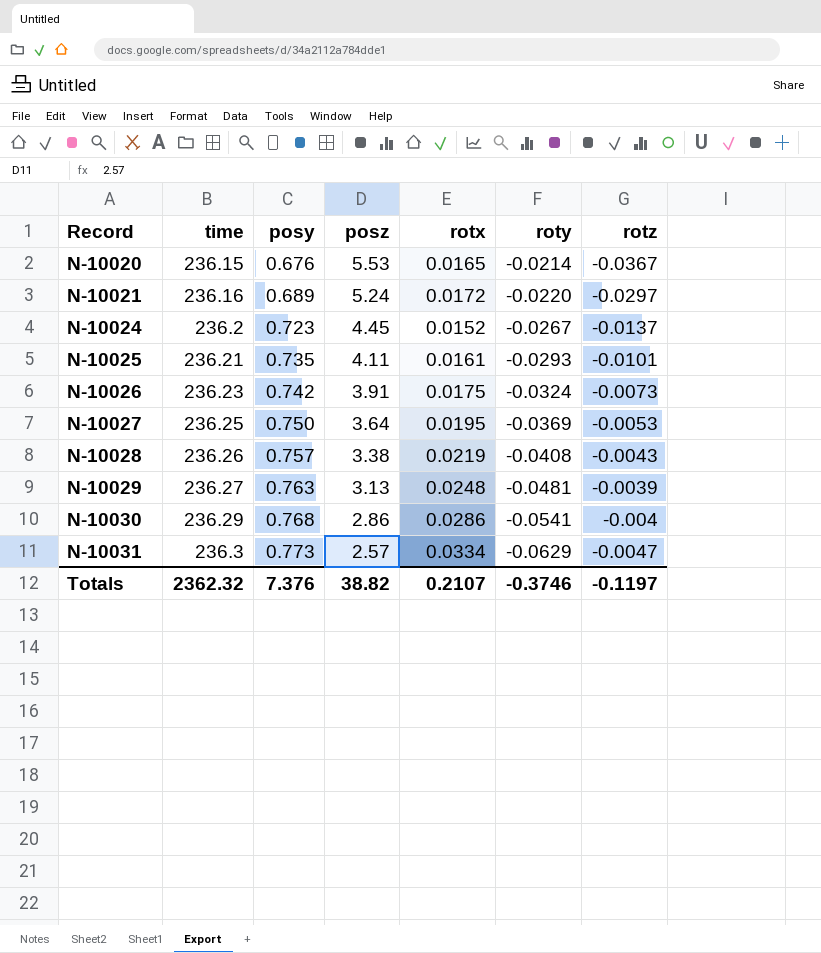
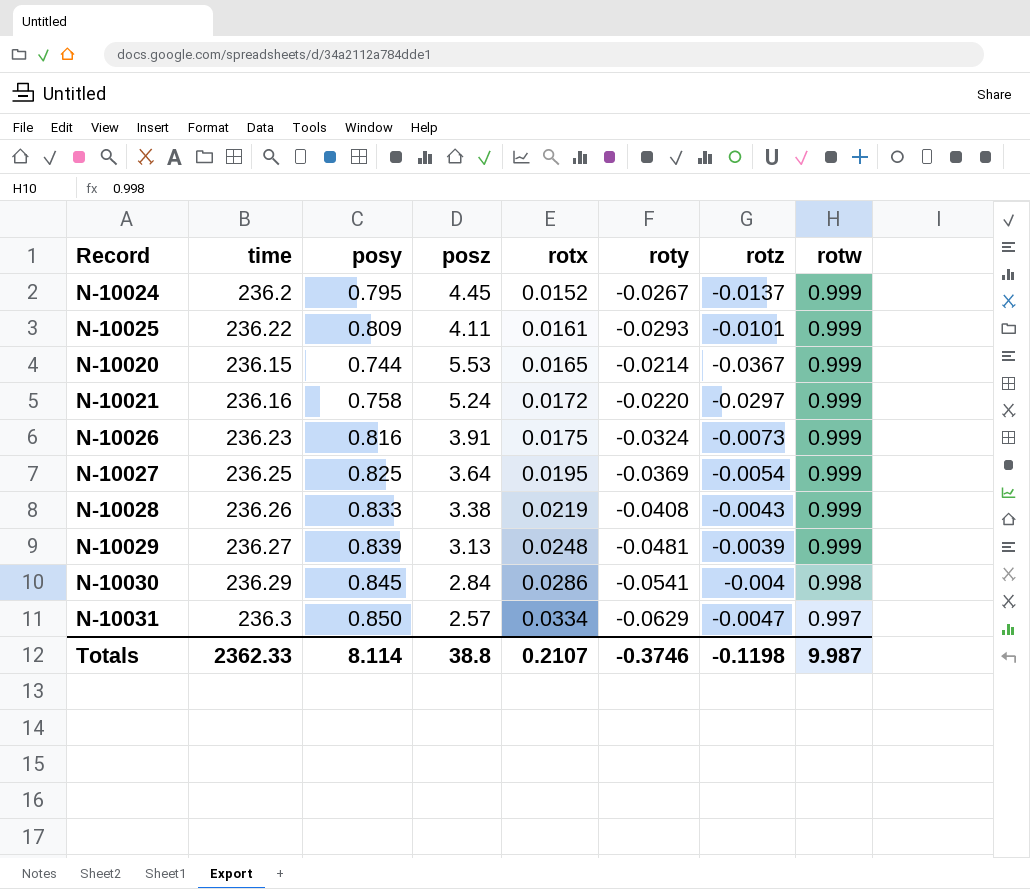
row order: Record ascending -> rotx ascending
column rotw | position: none -> 8
N-10024 | posy: 0.723 -> 0.795
N-10025 | time: 236.21 -> 236.22
N-10025 | posy: 0.735 -> 0.809
N-10020 | posy: 0.676 -> 0.744
N-10021 | posy: 0.689 -> 0.758
N-10026 | posy: 0.742 -> 0.816
N-10027 | posy: 0.750 -> 0.825
N-10027 | rotz: -0.0053 -> -0.0054
N-10028 | posy: 0.757 -> 0.833
N-10029 | posy: 0.763 -> 0.839
N-10030 | posy: 0.768 -> 0.845
N-10030 | posz: 2.86 -> 2.84
N-10031 | posy: 0.773 -> 0.850
Totals | time: 2362.32 -> 2362.33
Totals | posy: 7.376 -> 8.114
Totals | posz: 38.82 -> 38.8
Totals | rotz: -0.1197 -> -0.1198

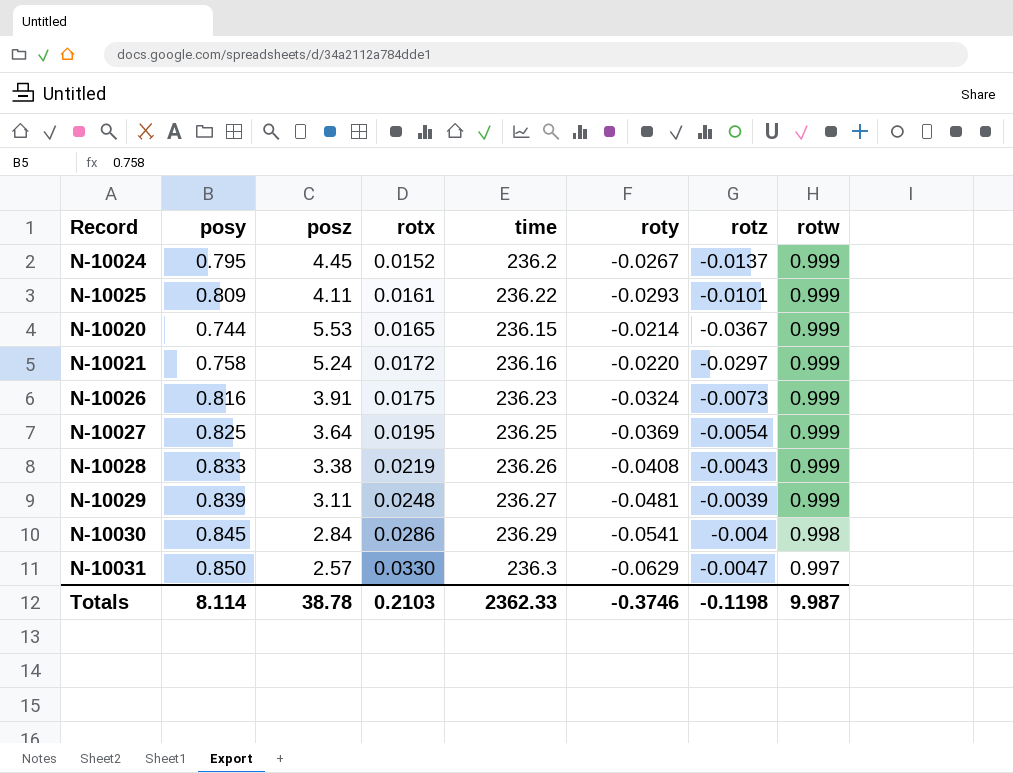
column time | position: 2 -> 5
N-10029 | posz: 3.13 -> 3.11
N-10031 | rotx: 0.0334 -> 0.0330
Totals | posz: 38.8 -> 38.78
Totals | rotx: 0.2107 -> 0.2103

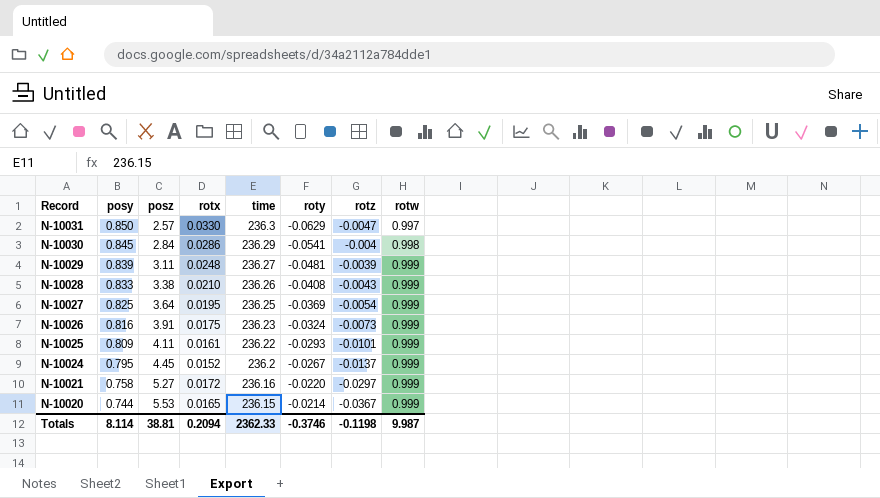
row order: rotx ascending -> Record descending
N-10028 | rotx: 0.0219 -> 0.0210
N-10021 | posz: 5.24 -> 5.27
Totals | posz: 38.78 -> 38.81
Totals | rotx: 0.2103 -> 0.2094

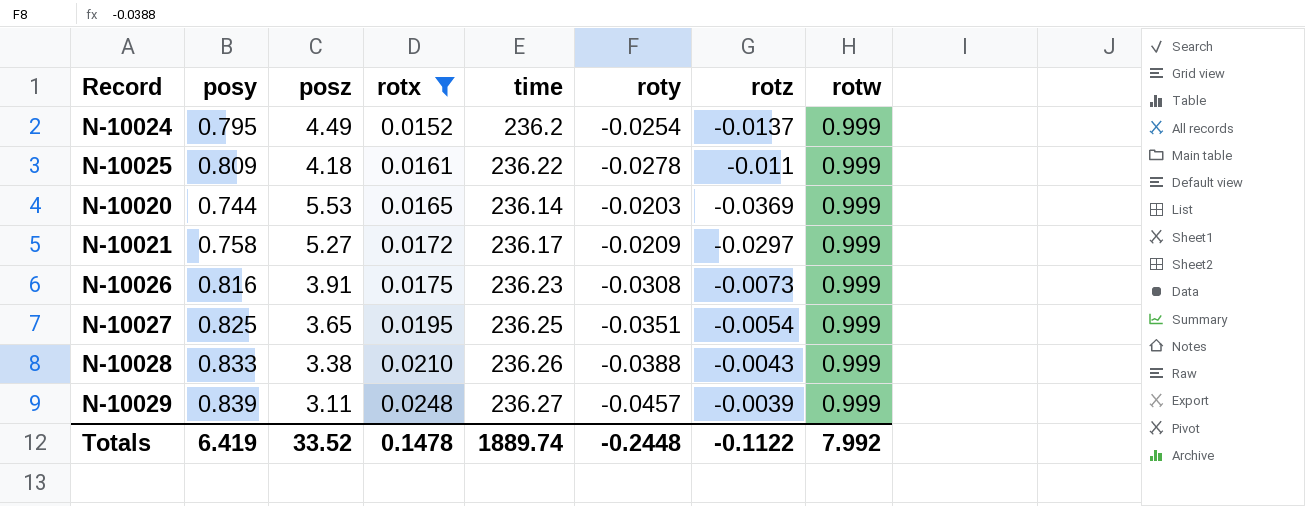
filter: none -> rotx <= 0.0248
row order: Record descending -> rotx ascending
N-10024 | posz: 4.45 -> 4.49
N-10024 | roty: -0.0267 -> -0.0254
N-10025 | posz: 4.11 -> 4.18
N-10025 | roty: -0.0293 -> -0.0278
N-10025 | rotz: -0.0101 -> -0.011
N-10020 | time: 236.15 -> 236.14
N-10020 | roty: -0.0214 -> -0.0203
N-10020 | rotz: -0.0367 -> -0.0369
N-10021 | time: 236.16 -> 236.17
N-10021 | roty: -0.0220 -> -0.0209
N-10026 | roty: -0.0324 -> -0.0308
N-10027 | posz: 3.64 -> 3.65
N-10027 | roty: -0.0369 -> -0.0351
N-10028 | roty: -0.0408 -> -0.0388
N-10029 | roty: -0.0481 -> -0.0457
Totals | posy: 8.114 -> 6.419
Totals | posz: 38.81 -> 33.52
Totals | rotx: 0.2094 -> 0.1478
Totals | time: 2362.33 -> 1889.74
Totals | roty: -0.3746 -> -0.2448
Totals | rotz: -0.1198 -> -0.1122
Totals | rotw: 9.987 -> 7.992

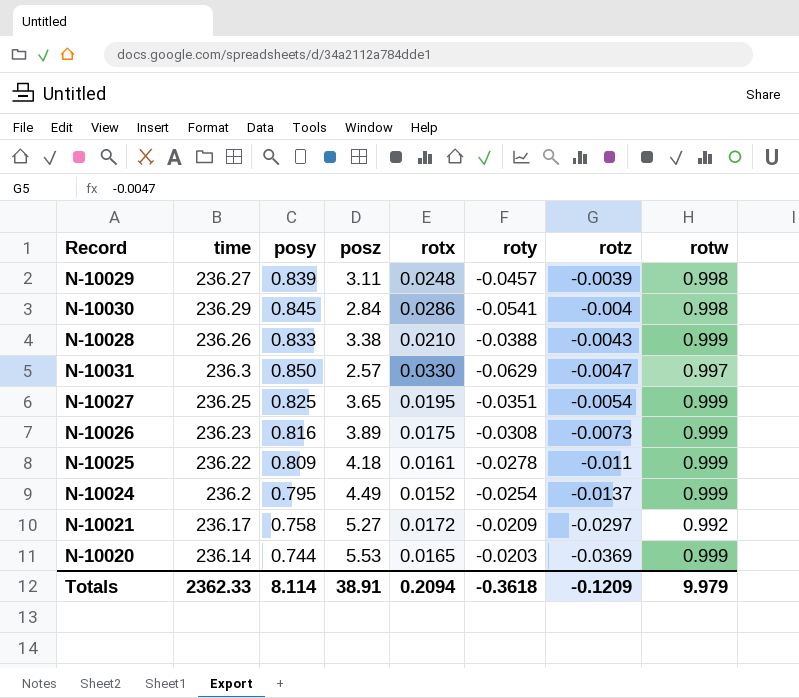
filter: rotx <= 0.0248 -> none
row order: rotx ascending -> rotz descending
column time | position: 5 -> 2
N-10029 | rotw: 0.999 -> 0.998
N-10026 | posz: 3.91 -> 3.89
N-10021 | rotw: 0.999 -> 0.992
Totals | time: 1889.74 -> 2362.33
Totals | posy: 6.419 -> 8.114
Totals | posz: 33.52 -> 38.91
Totals | rotx: 0.1478 -> 0.2094
Totals | roty: -0.2448 -> -0.3618
Totals | rotz: -0.1122 -> -0.1209
Totals | rotw: 7.992 -> 9.979

